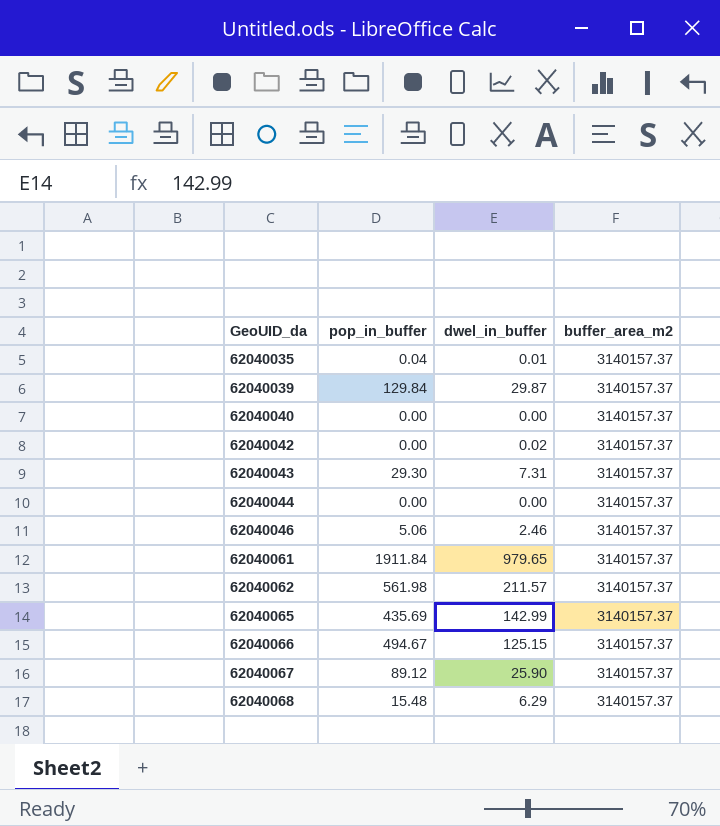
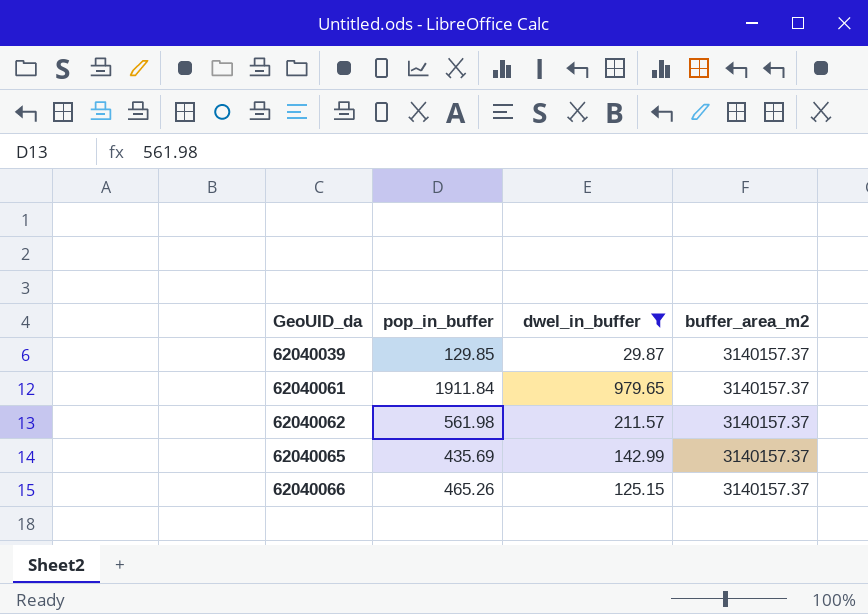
filter: none -> dwel_in_buffer >= 29.87
62040039 | pop_in_buffer: 129.84 -> 129.85
62040066 | pop_in_buffer: 494.67 -> 465.26

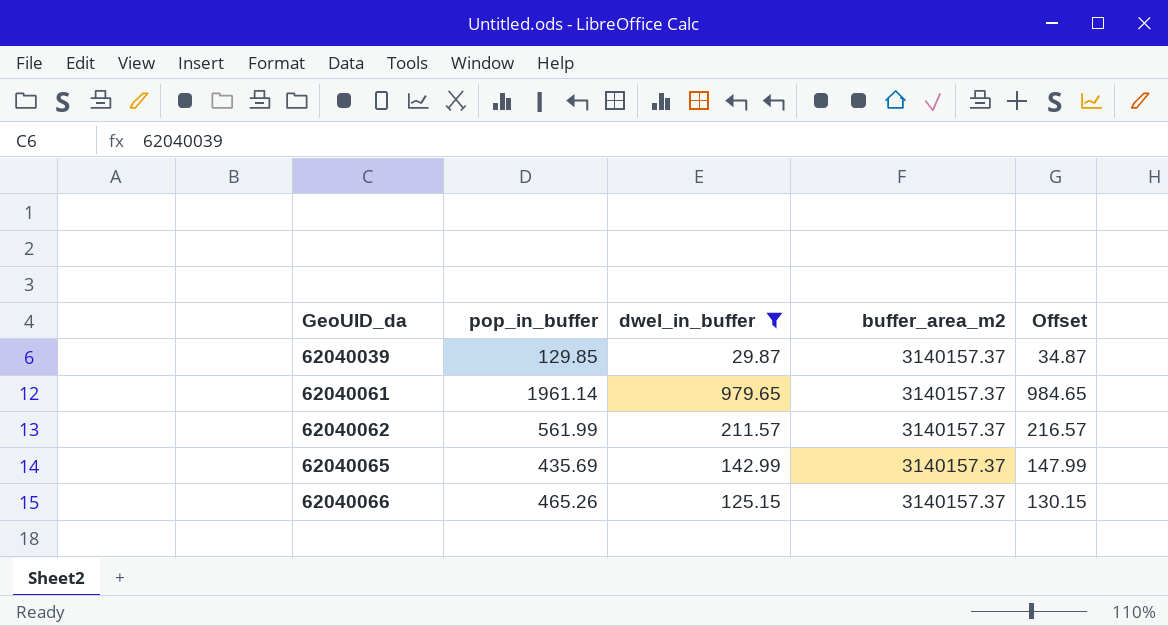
column Offset | formula: none -> [dwel_in_buffer] + 5
62040061 | pop_in_buffer: 1911.84 -> 1961.14
62040062 | pop_in_buffer: 561.98 -> 561.99

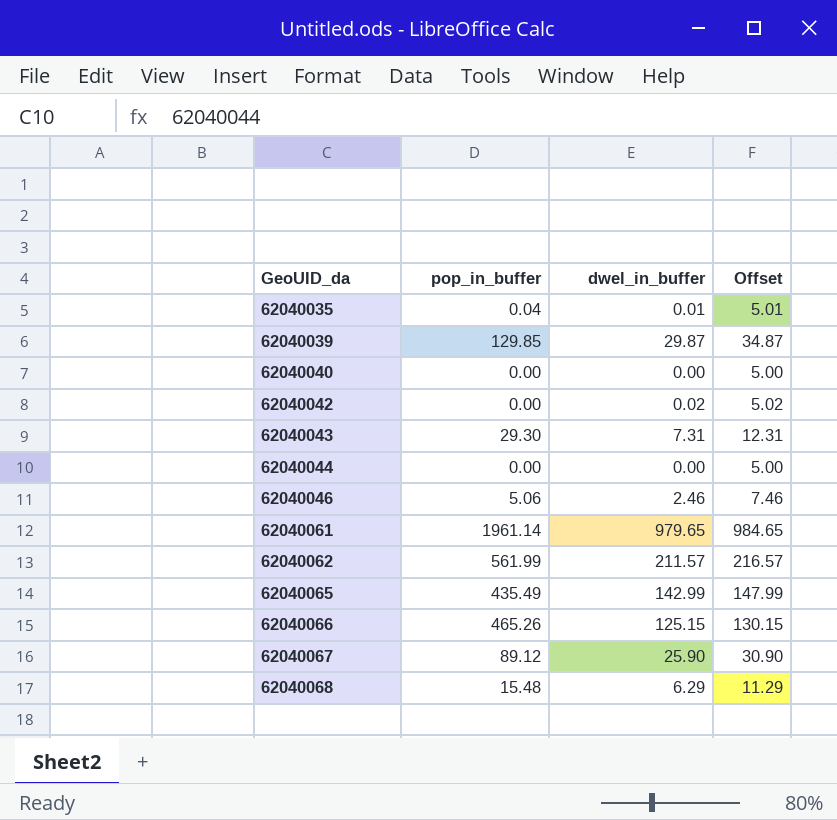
filter: dwel_in_buffer >= 29.87 -> none
column buffer_area_m2 | position: 4 -> none
62040065 | pop_in_buffer: 435.69 -> 435.49

